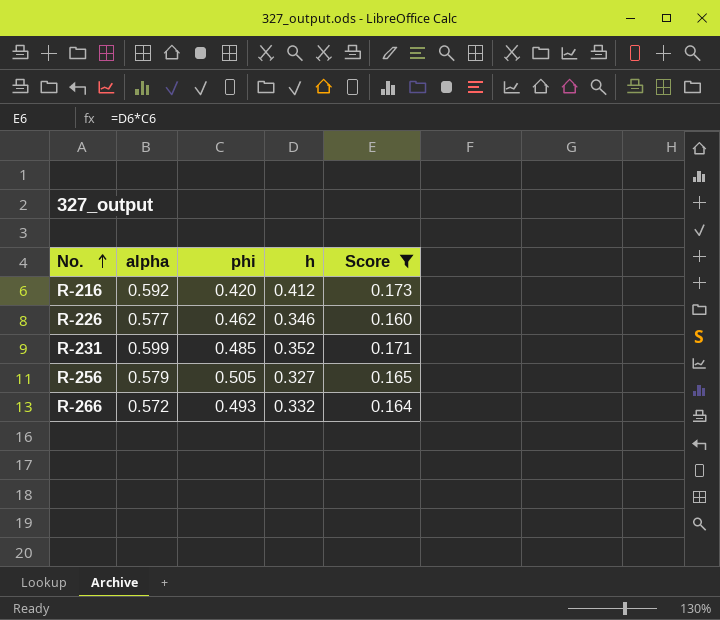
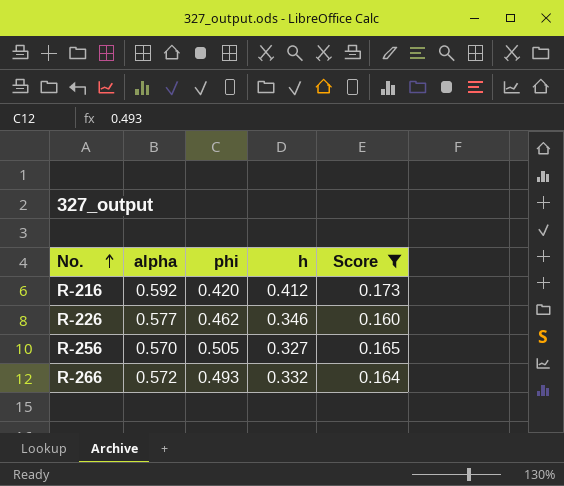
row R-231: 0.599 | 0.485 | 0.352 | 0.171 -> none
R-256 | alpha: 0.579 -> 0.570

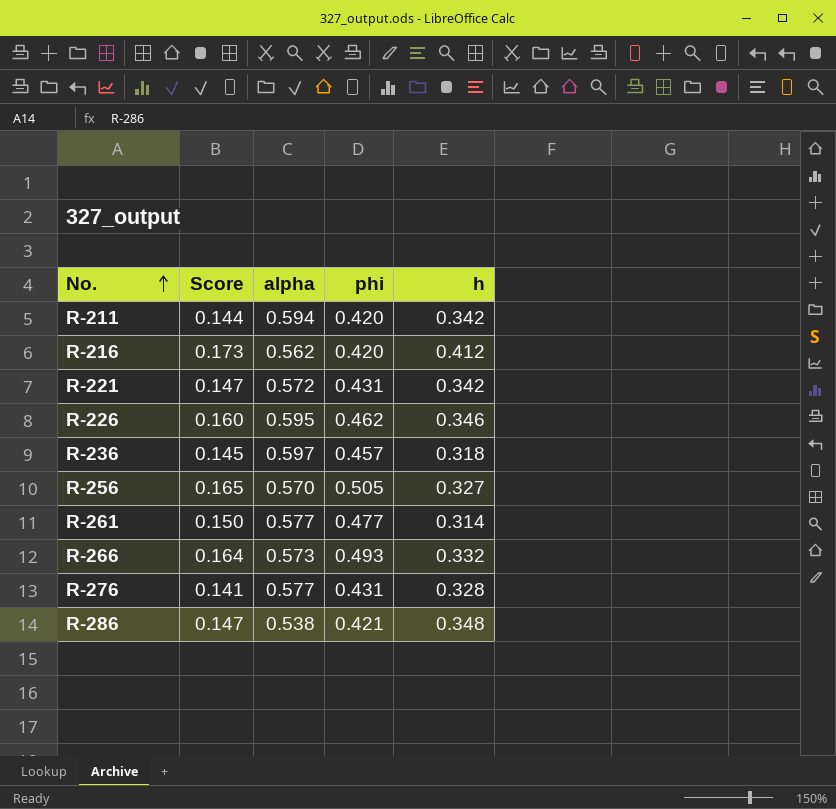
filter: Score >= 0.160 -> none
column Score | position: 5 -> 2
R-216 | alpha: 0.592 -> 0.562
R-226 | alpha: 0.577 -> 0.595
R-266 | alpha: 0.572 -> 0.573

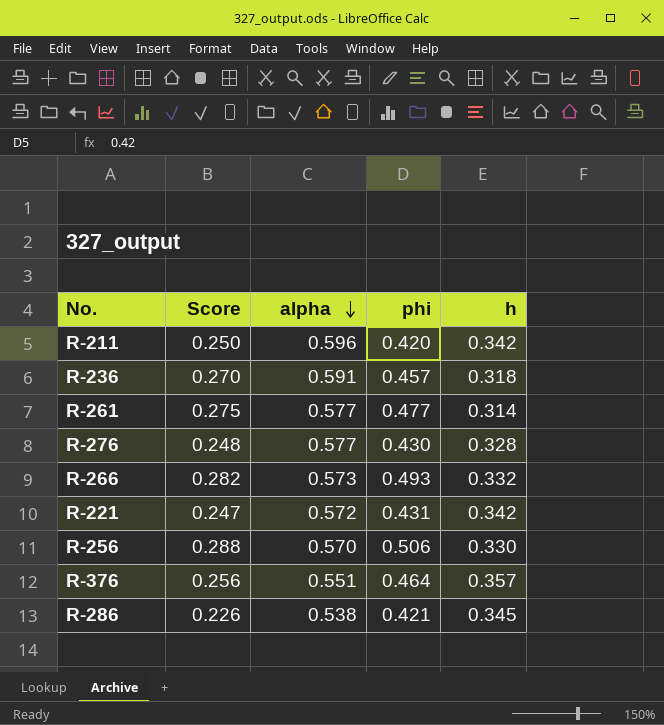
row order: No. ascending -> alpha descending
column Score | formula: [phi] * [h] -> [alpha] * [phi]
row R-216: 0.173 | 0.562 | 0.420 | 0.412 -> none
row R-226: 0.160 | 0.595 | 0.462 | 0.346 -> none
R-211 | alpha: 0.594 -> 0.596
R-236 | alpha: 0.597 -> 0.591
R-276 | phi: 0.431 -> 0.430
R-256 | phi: 0.505 -> 0.506
R-256 | h: 0.327 -> 0.330
row R-376: none -> 0.256 | 0.551 | 0.464 | 0.357
R-286 | h: 0.348 -> 0.345

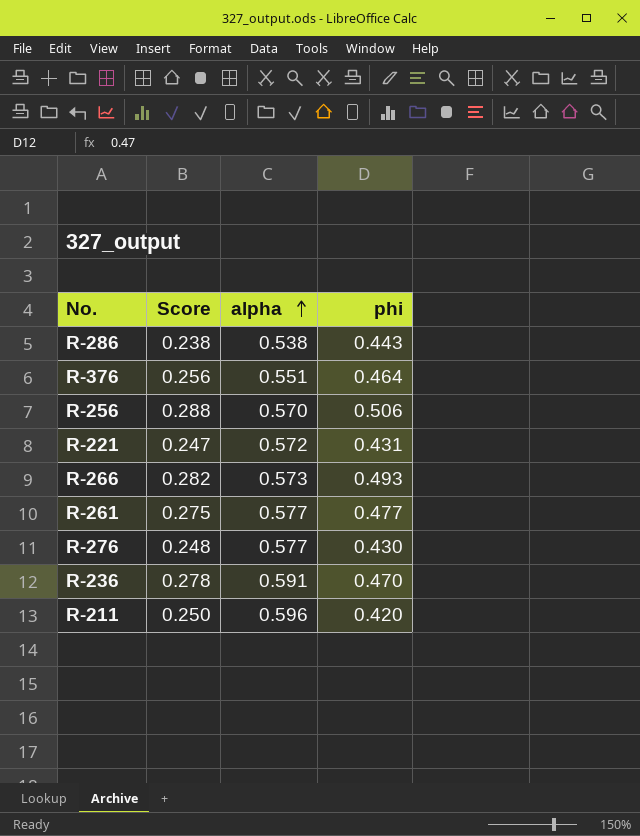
row order: alpha descending -> alpha ascending
column h | position: 5 -> none
R-286 | Score: 0.226 -> 0.238
R-286 | phi: 0.421 -> 0.443
R-236 | Score: 0.270 -> 0.278
R-236 | phi: 0.457 -> 0.470

